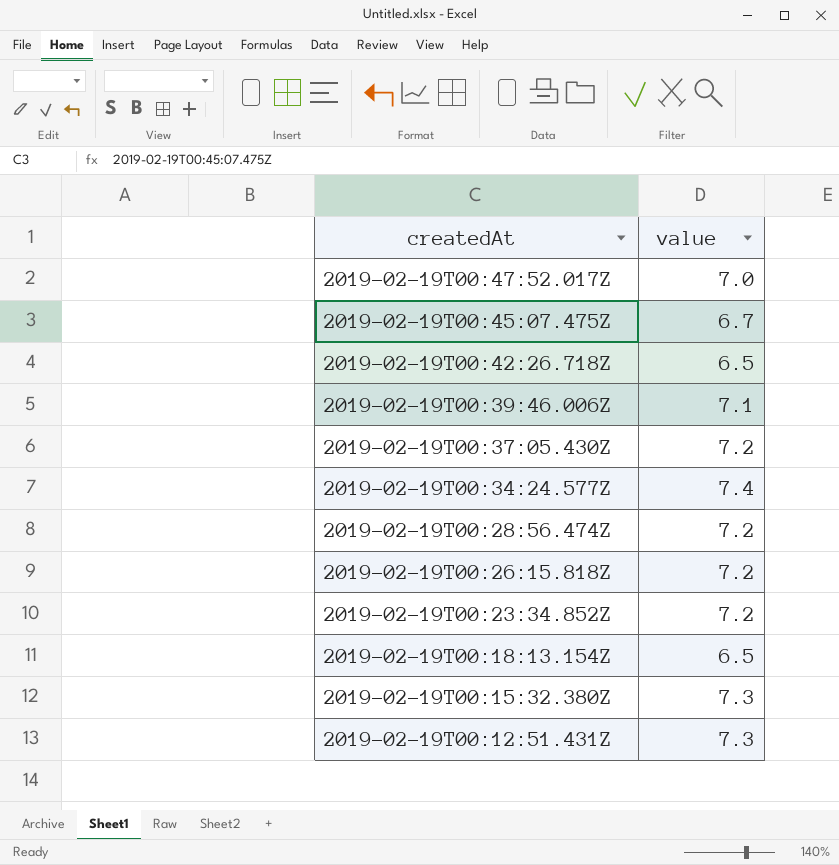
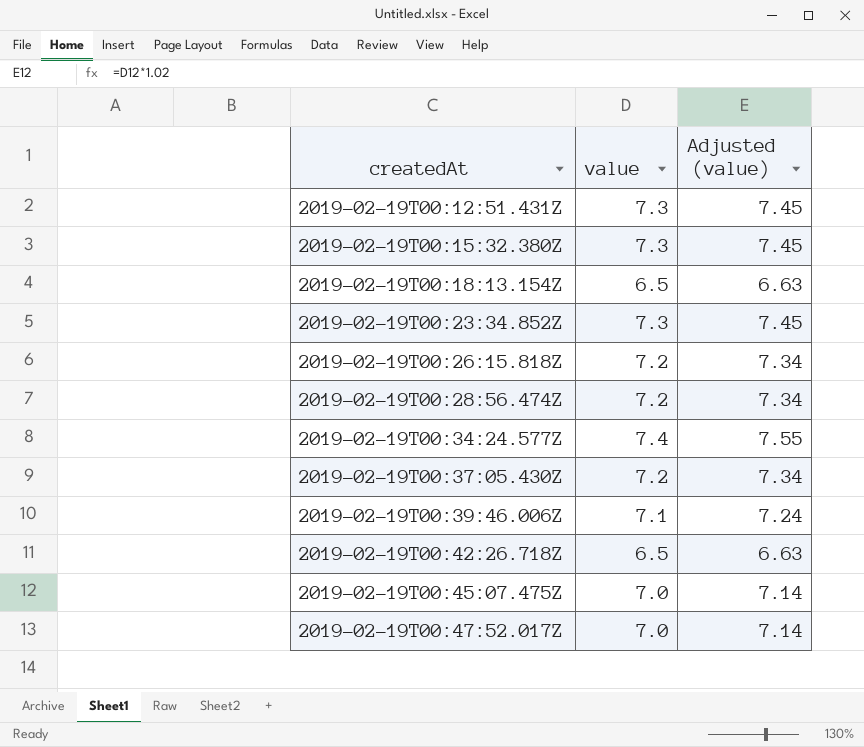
row order: createdAt descending -> createdAt ascending
column Adjusted (value) | formula: none -> [value] * 1.02
2019-02-19T00:23:34.852Z | value: 7.2 -> 7.3
2019-02-19T00:45:07.475Z | value: 6.7 -> 7.0

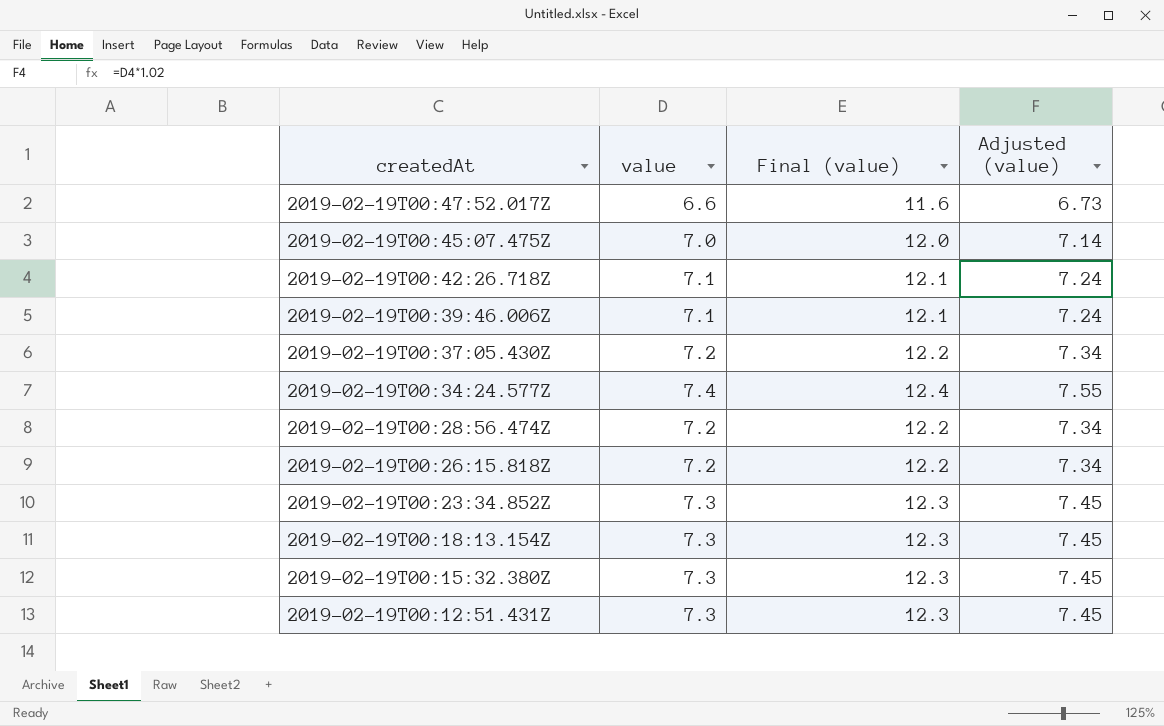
row order: createdAt ascending -> createdAt descending
column Final (value) | formula: none -> [value] + 5
2019-02-19T00:47:52.017Z | value: 7.0 -> 6.6
2019-02-19T00:47:52.017Z | Adjusted (value): 7.14 -> 6.73
2019-02-19T00:42:26.718Z | value: 6.5 -> 7.1
2019-02-19T00:42:26.718Z | Adjusted (value): 6.63 -> 7.24
2019-02-19T00:18:13.154Z | value: 6.5 -> 7.3
2019-02-19T00:18:13.154Z | Adjusted (value): 6.63 -> 7.45

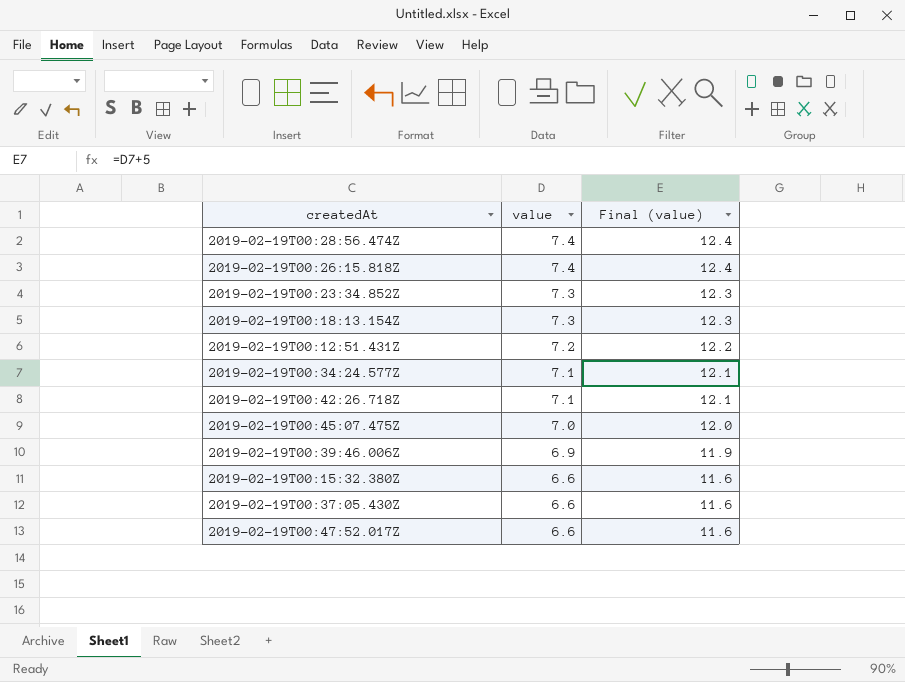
row order: createdAt descending -> value descending
column Adjusted (value) | formula: [value] * 1.02 -> none
2019-02-19T00:28:56.474Z | value: 7.2 -> 7.4
2019-02-19T00:28:56.474Z | Final (value): 12.2 -> 12.4
2019-02-19T00:26:15.818Z | value: 7.2 -> 7.4
2019-02-19T00:26:15.818Z | Final (value): 12.2 -> 12.4
2019-02-19T00:12:51.431Z | value: 7.3 -> 7.2
2019-02-19T00:12:51.431Z | Final (value): 12.3 -> 12.2
2019-02-19T00:34:24.577Z | value: 7.4 -> 7.1
2019-02-19T00:34:24.577Z | Final (value): 12.4 -> 12.1
2019-02-19T00:39:46.006Z | value: 7.1 -> 6.9
2019-02-19T00:39:46.006Z | Final (value): 12.1 -> 11.9
2019-02-19T00:15:32.380Z | value: 7.3 -> 6.6
2019-02-19T00:15:32.380Z | Final (value): 12.3 -> 11.6
2019-02-19T00:37:05.430Z | value: 7.2 -> 6.6
2019-02-19T00:37:05.430Z | Final (value): 12.2 -> 11.6

